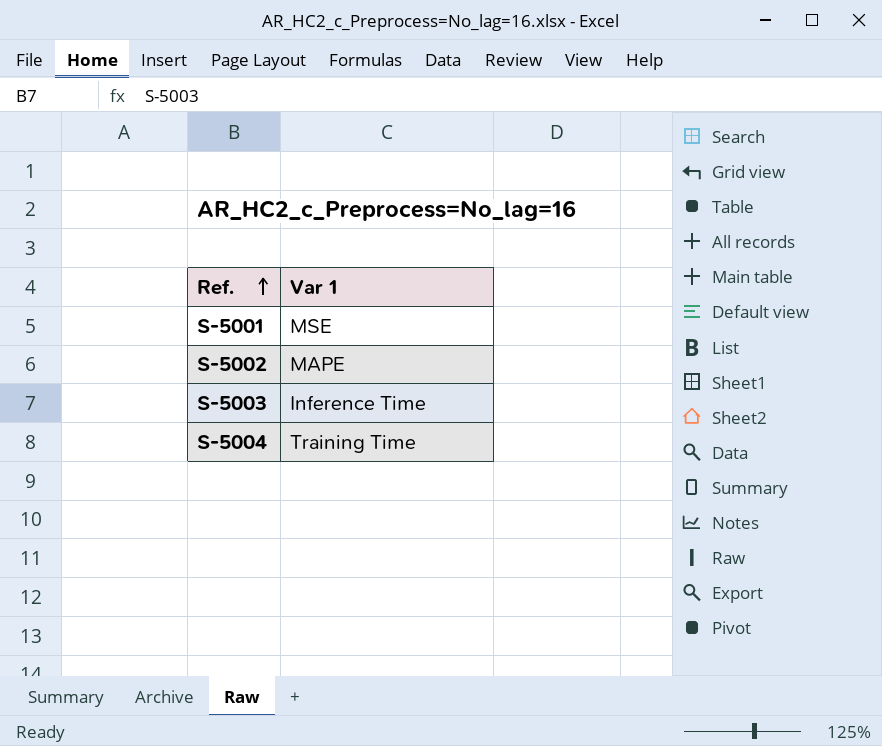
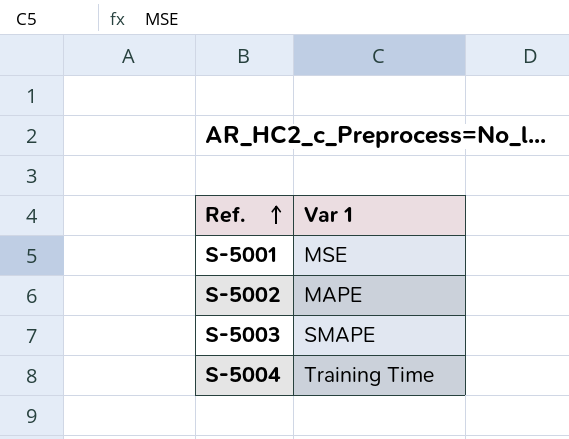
S-5003 | Var 1: Inference Time -> SMAPE

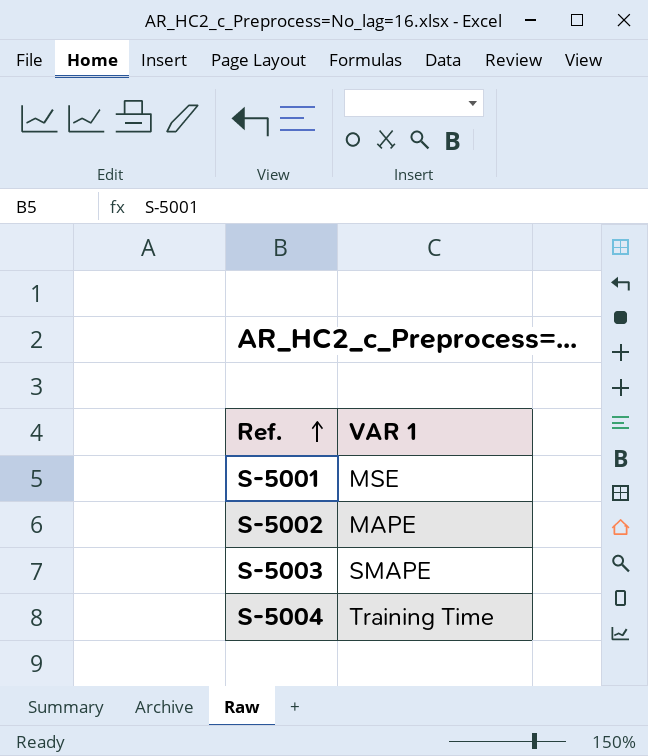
column name: Var 1 -> VAR 1

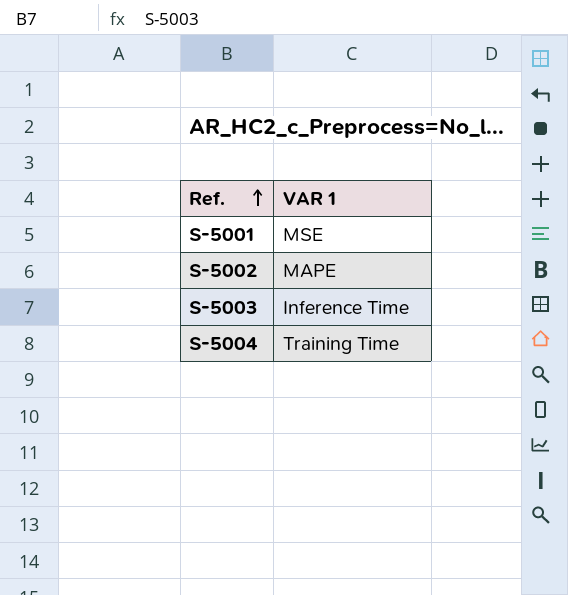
S-5003 | VAR 1: SMAPE -> Inference Time

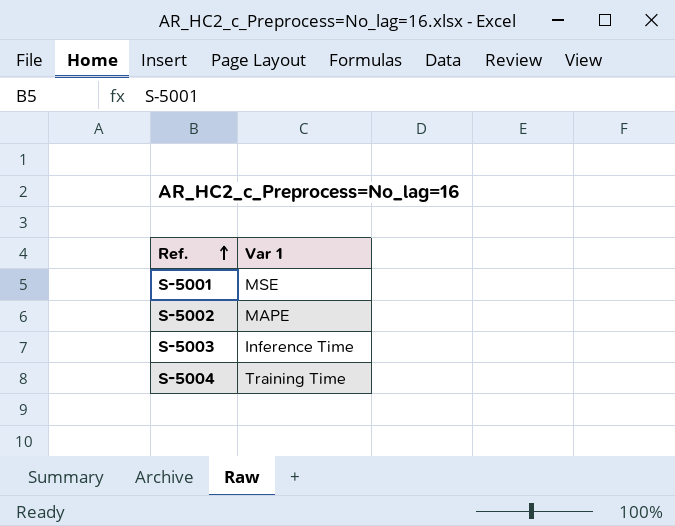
column name: VAR 1 -> Var 1

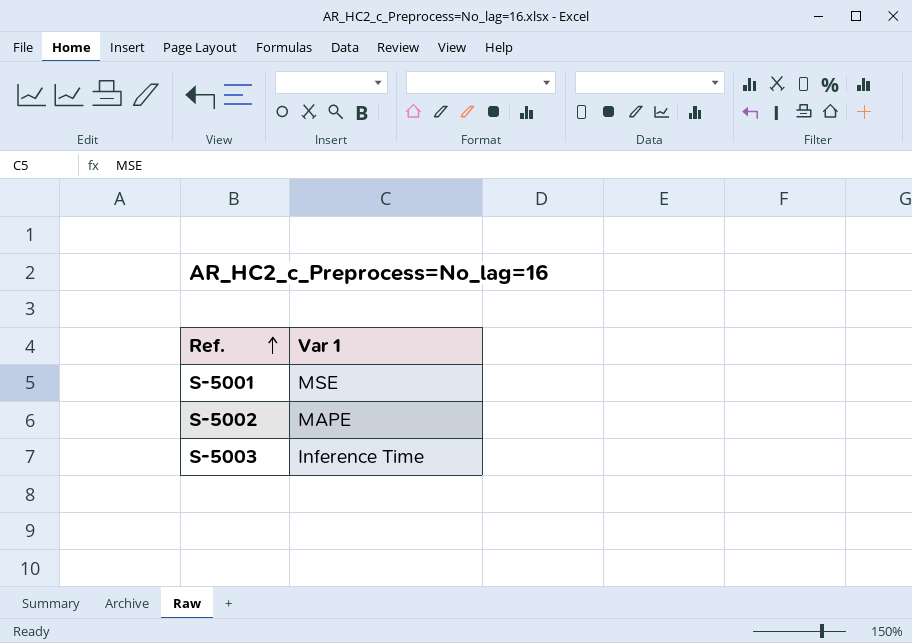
row S-5004: Training Time -> none

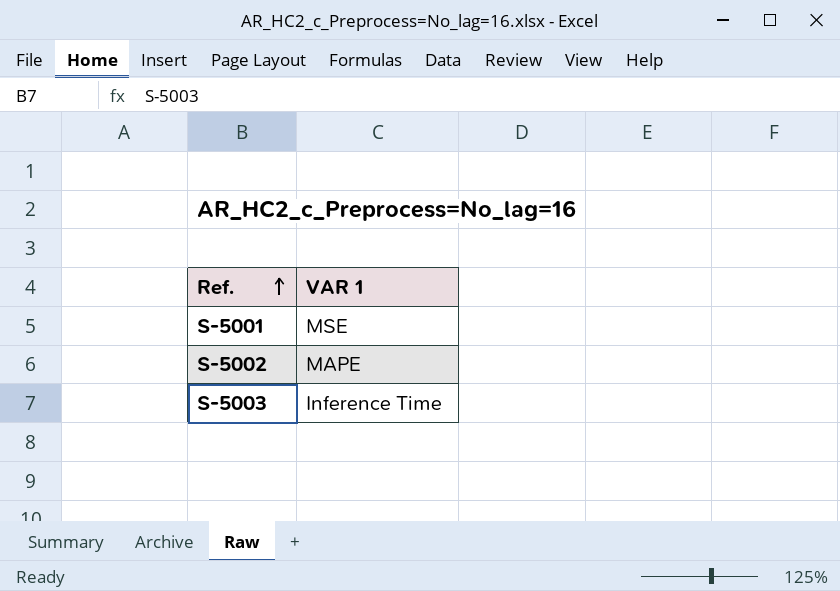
column name: Var 1 -> VAR 1

